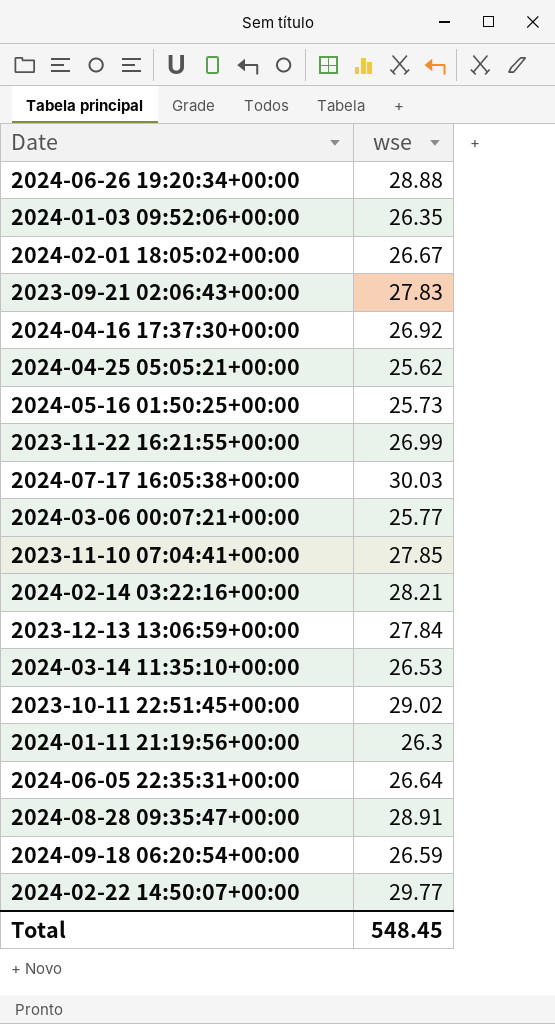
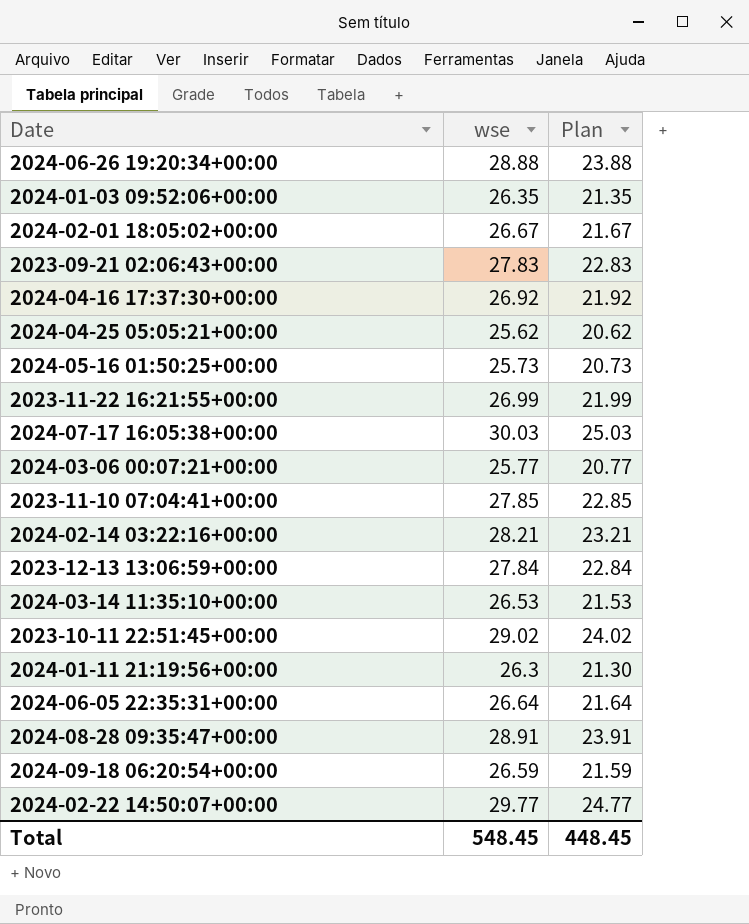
column Plan | formula: none -> [wse] - 5

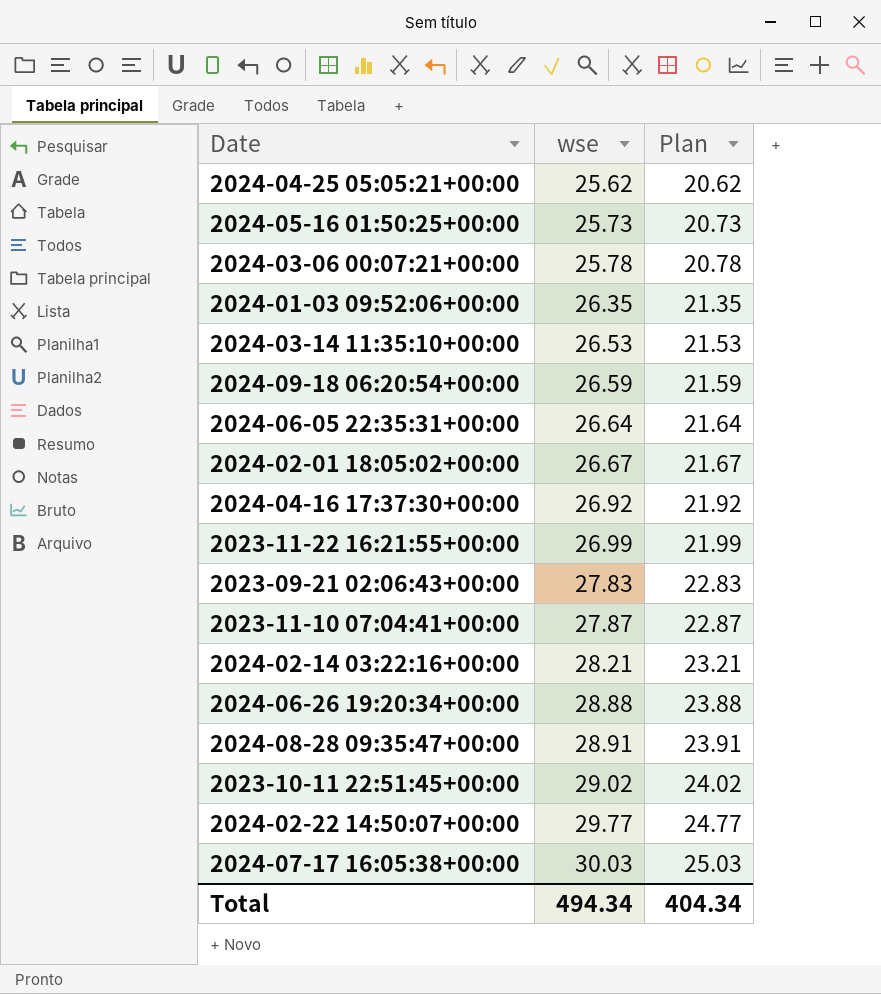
row order: none -> wse ascending
row 2023-12-13 13:06:59+00:00: 27.84 | 22.84 -> none
row 2024-01-11 21:19:56+00:00: 26.3 | 21.30 -> none
2024-03-06 00:07:21+00:00 | wse: 25.77 -> 25.78
2024-03-06 00:07:21+00:00 | Plan: 20.77 -> 20.78
2023-11-10 07:04:41+00:00 | wse: 27.85 -> 27.87
2023-11-10 07:04:41+00:00 | Plan: 22.85 -> 22.87
Total | wse: 548.45 -> 494.34
Total | Plan: 448.45 -> 404.34

